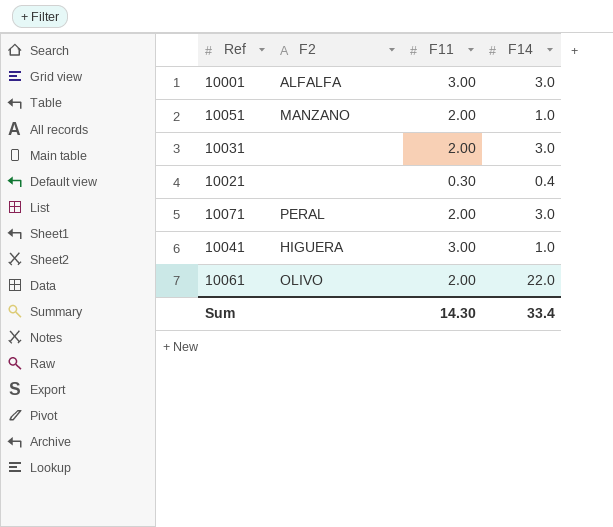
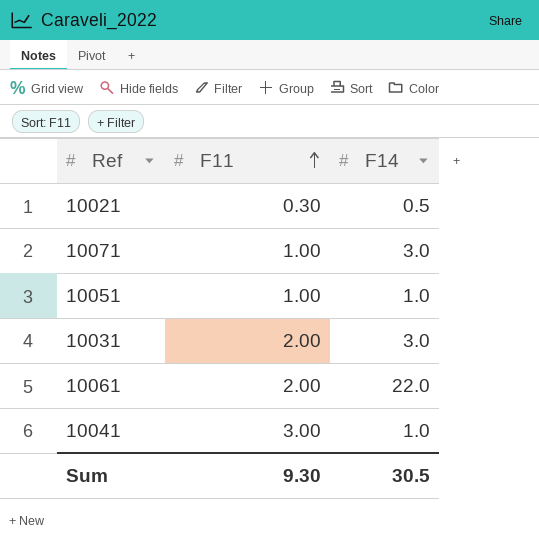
row order: none -> F11 ascending
column F2 | position: 2 -> none
row 10001: ALFALFA | 3.00 | 3.0 -> none
10021 | F14: 0.4 -> 0.5
10071 | F11: 2.00 -> 1.00
10051 | F11: 2.00 -> 1.00
Sum | F11: 14.30 -> 9.30
Sum | F14: 33.4 -> 30.5

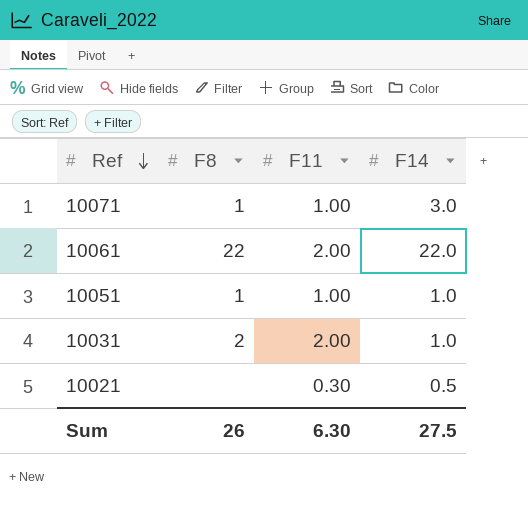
row order: F11 ascending -> Ref descending
column F8 | position: none -> 2
row 10041: 3.00 | 1.0 -> none
10031 | F14: 3.0 -> 1.0
Sum | F11: 9.30 -> 6.30
Sum | F14: 30.5 -> 27.5

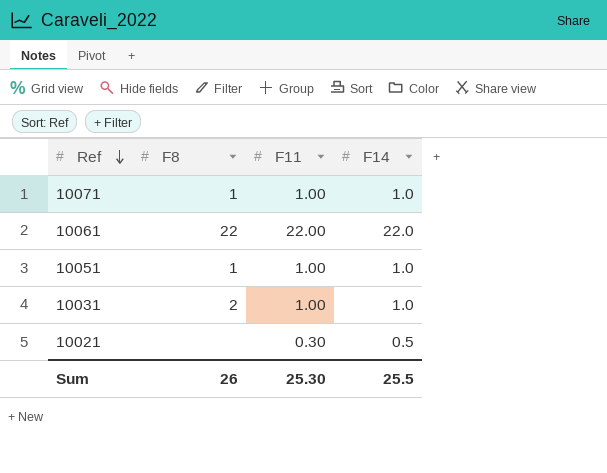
10071 | F14: 3.0 -> 1.0
10061 | F11: 2.00 -> 22.00
10031 | F11: 2.00 -> 1.00
Sum | F11: 6.30 -> 25.30
Sum | F14: 27.5 -> 25.5

